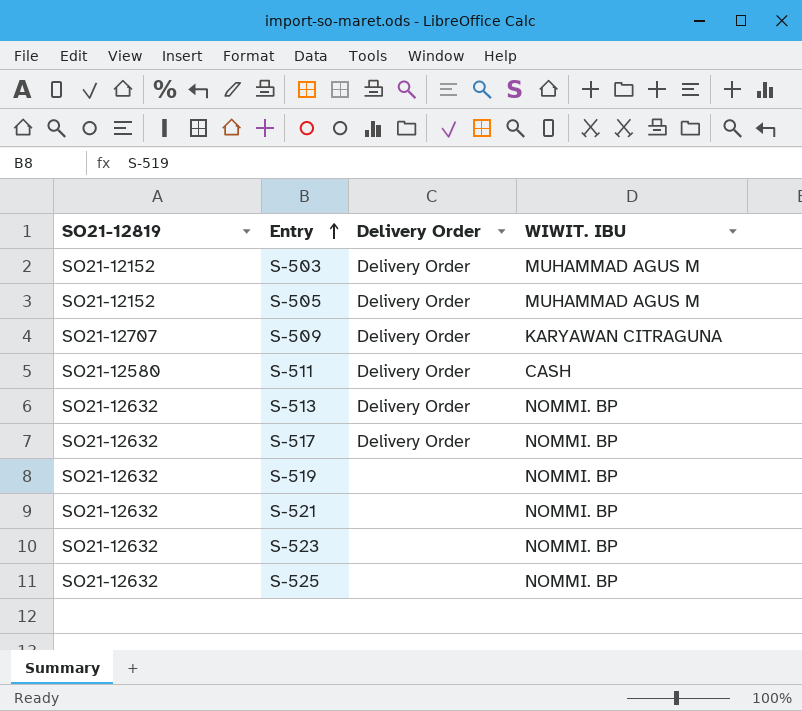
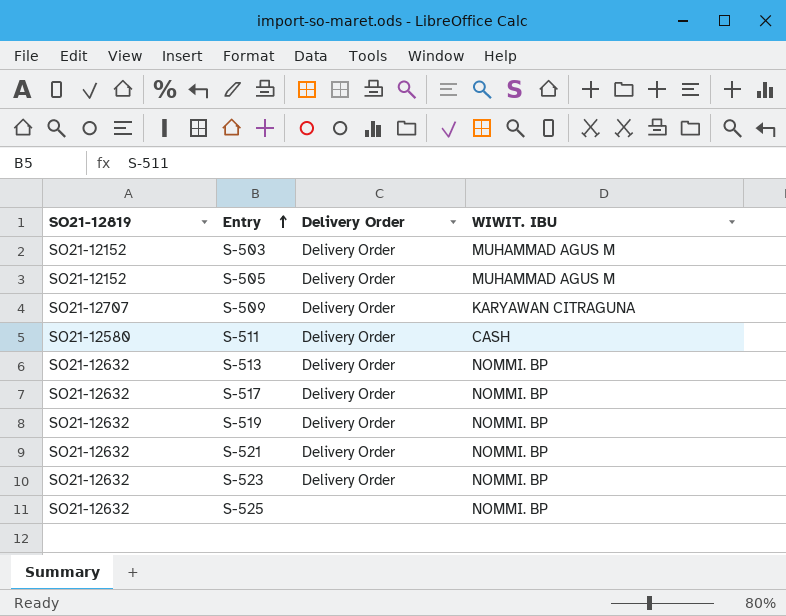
S-519 | Delivery Order: none -> Delivery Order
S-521 | Delivery Order: none -> Delivery Order
S-523 | Delivery Order: none -> Delivery Order

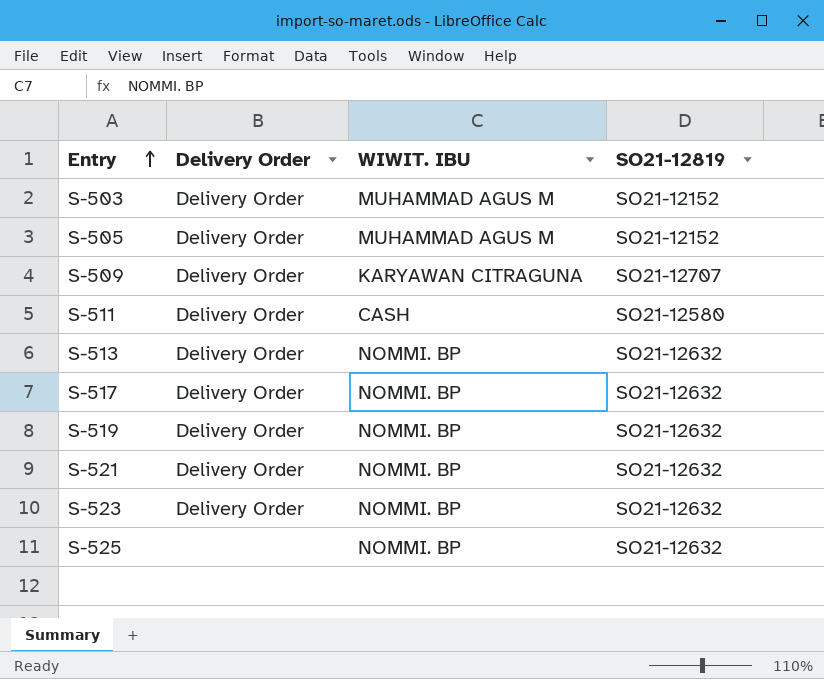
column SO21-12819 | position: 1 -> 4

